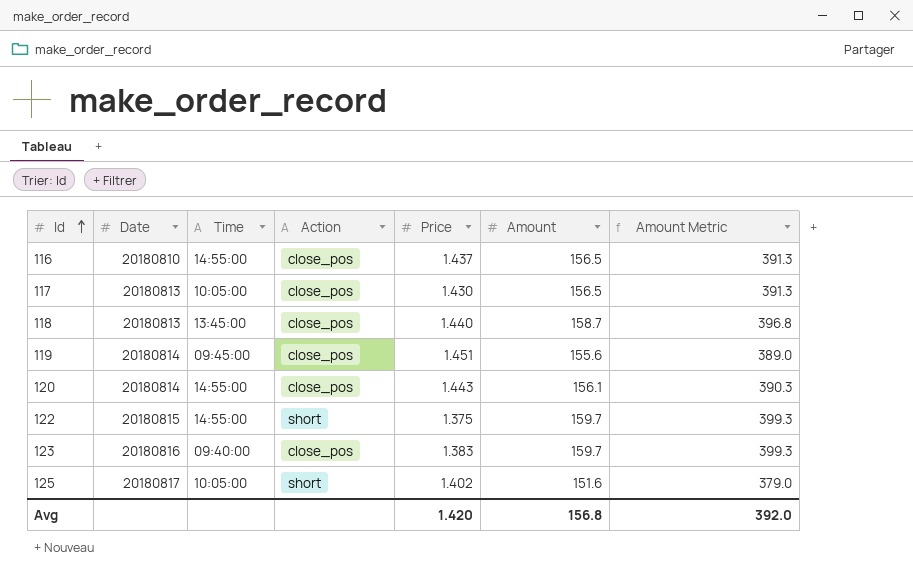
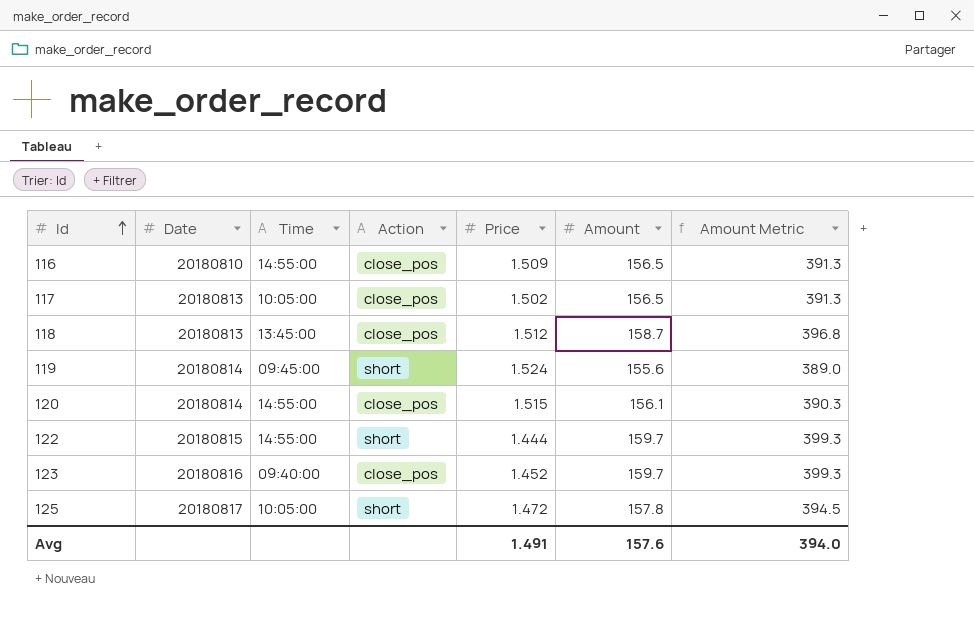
116 | Price: 1.437 -> 1.509
117 | Price: 1.430 -> 1.502
118 | Price: 1.440 -> 1.512
119 | Action: close_pos -> short
119 | Price: 1.451 -> 1.524
120 | Price: 1.443 -> 1.515
122 | Price: 1.375 -> 1.444
123 | Price: 1.383 -> 1.452
125 | Price: 1.402 -> 1.472
125 | Amount: 151.6 -> 157.8
125 | Amount Metric: 379.0 -> 394.5
Avg | Price: 1.420 -> 1.491
Avg | Amount: 156.8 -> 157.6
Avg | Amount Metric: 392.0 -> 394.0

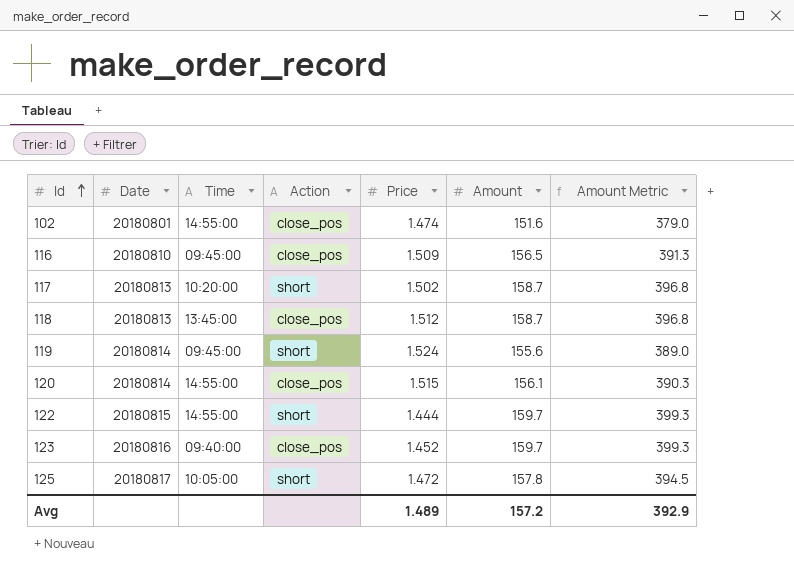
row 102: none -> 20180801 | 14:55:00 | close_pos | 1.474 | 151.6 | 379.0
116 | Time: 14:55:00 -> 09:45:00
117 | Time: 10:05:00 -> 10:20:00
117 | Action: close_pos -> short
117 | Amount: 156.5 -> 158.7
117 | Amount Metric: 391.3 -> 396.8
Avg | Price: 1.491 -> 1.489
Avg | Amount: 157.6 -> 157.2
Avg | Amount Metric: 394.0 -> 392.9

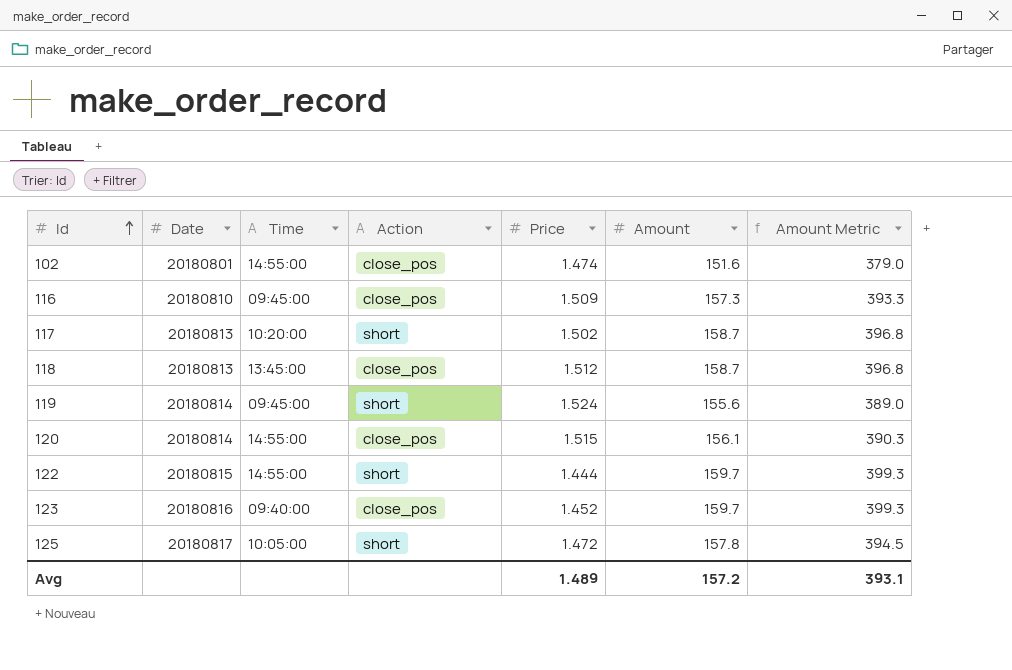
116 | Amount: 156.5 -> 157.3
116 | Amount Metric: 391.3 -> 393.3
Avg | Amount Metric: 392.9 -> 393.1

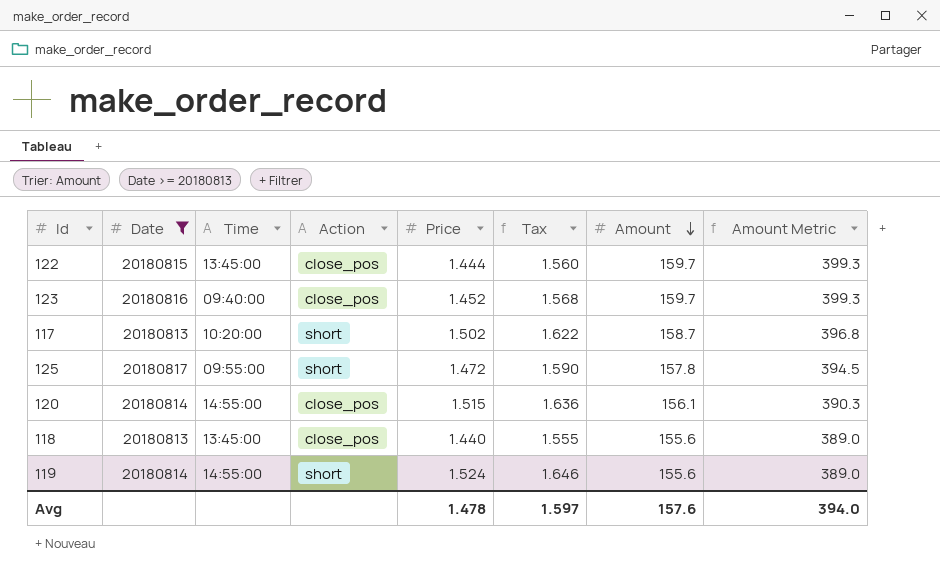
filter: none -> Date >= 20180813
row order: Id ascending -> Amount descending
column Tax | formula: none -> [Price] * 1.08
122 | Time: 14:55:00 -> 13:45:00
122 | Action: short -> close_pos
125 | Time: 10:05:00 -> 09:55:00
118 | Price: 1.512 -> 1.440
118 | Amount: 158.7 -> 155.6
118 | Amount Metric: 396.8 -> 389.0
119 | Time: 09:45:00 -> 14:55:00
Avg | Price: 1.489 -> 1.478
Avg | Amount: 157.2 -> 157.6
Avg | Amount Metric: 393.1 -> 394.0

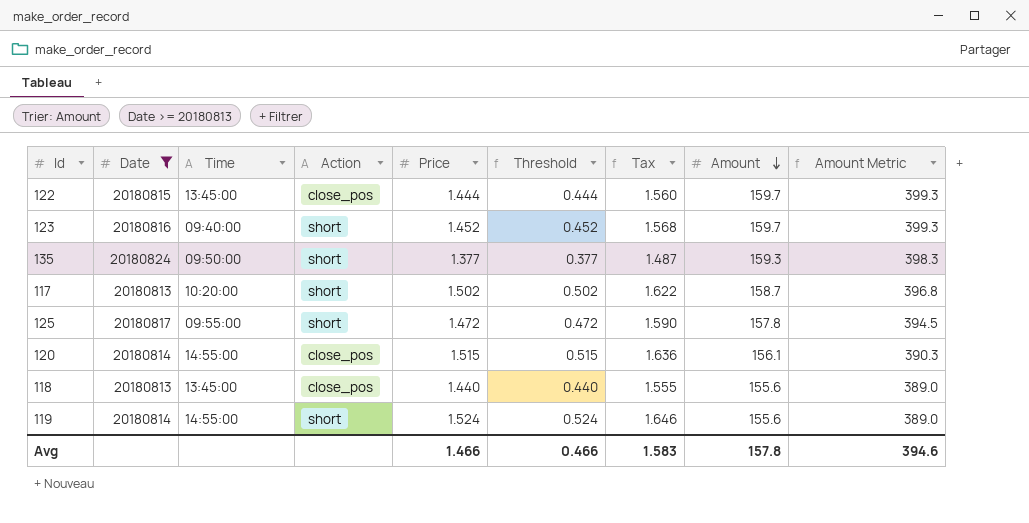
column Threshold | formula: none -> [Price] - 1
123 | Action: close_pos -> short
row 135: none -> 20180824 | 09:50:00 | short | 1.377 | 0.377 | 1.487 | 159.3 | 398.3
Avg | Price: 1.478 -> 1.466
Avg | Tax: 1.597 -> 1.583
Avg | Amount: 157.6 -> 157.8
Avg | Amount Metric: 394.0 -> 394.6

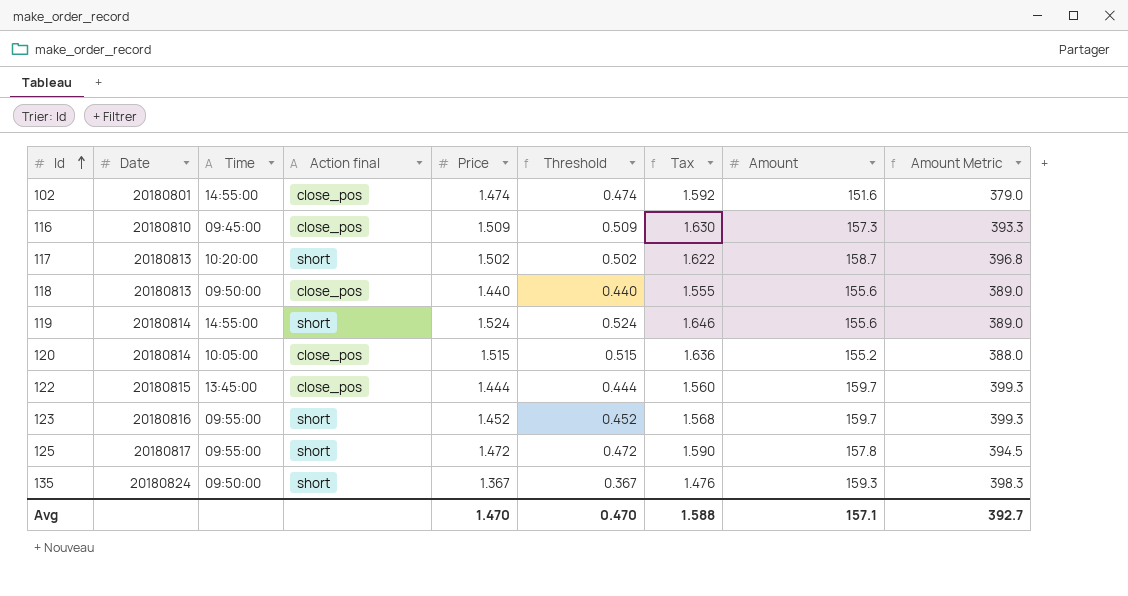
filter: Date >= 20180813 -> none
row order: Amount descending -> Id ascending
column name: Action -> Action final
118 | Time: 13:45:00 -> 09:50:00
120 | Time: 14:55:00 -> 10:05:00
120 | Amount: 156.1 -> 155.2
120 | Amount Metric: 390.3 -> 388.0
123 | Time: 09:40:00 -> 09:55:00
135 | Price: 1.377 -> 1.367
135 | Threshold: 0.377 -> 0.367
135 | Tax: 1.487 -> 1.476
Avg | Price: 1.466 -> 1.470
Avg | Threshold: 0.466 -> 0.470
Avg | Tax: 1.583 -> 1.588
Avg | Amount: 157.8 -> 157.1
Avg | Amount Metric: 394.6 -> 392.7

